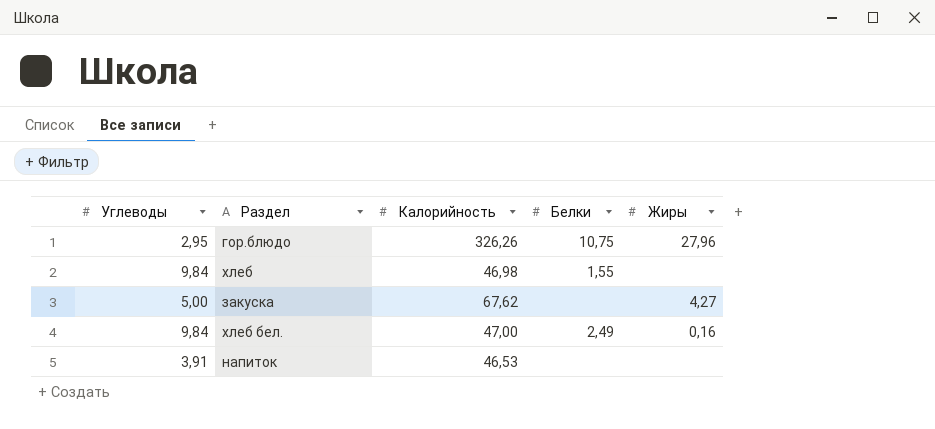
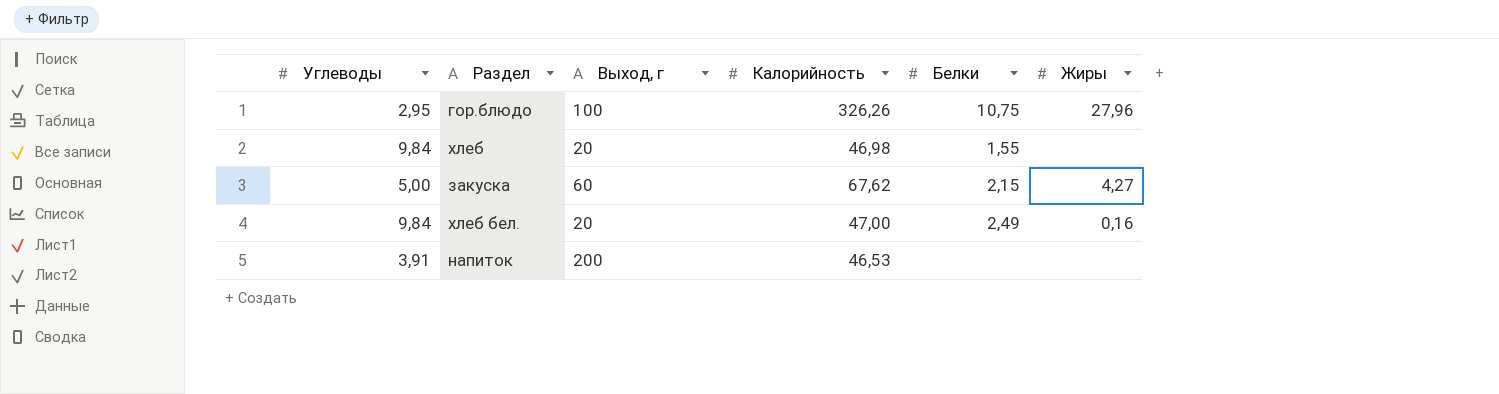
column Выход, г | position: none -> 3
закуска | Белки: none -> 2,15

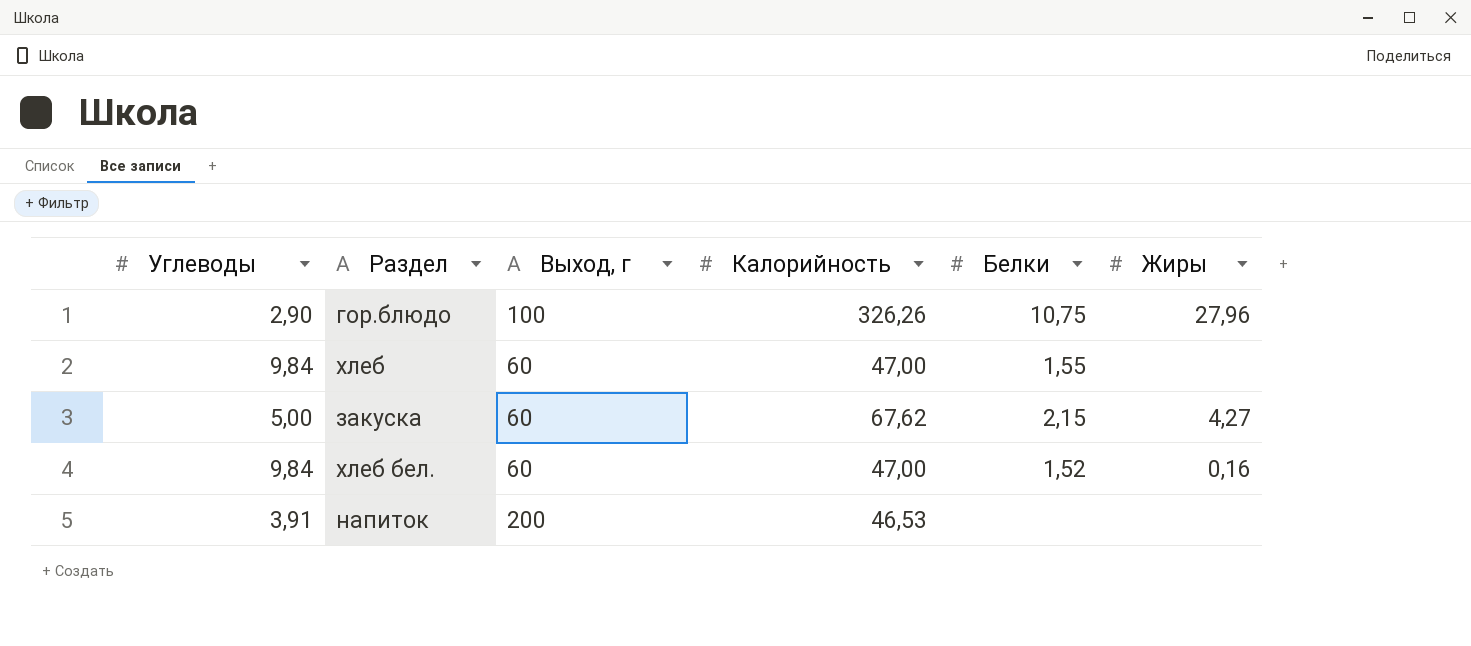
гор.блюдо | Углеводы: 2,95 -> 2,90
хлеб | Выход, г: 20 -> 60
хлеб | Калорийность: 46,98 -> 47,00
хлеб бел. | Выход, г: 20 -> 60
хлеб бел. | Белки: 2,49 -> 1,52

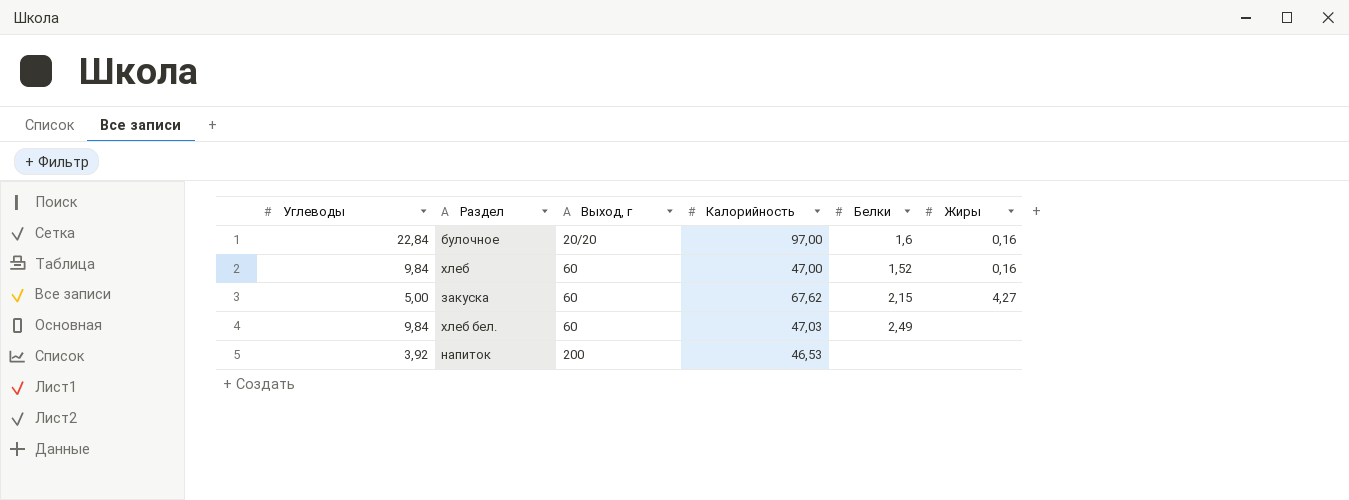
row гор.блюдо: 2,90 | 100 | 326,26 | 10,75 | 27,96 -> none
row булочное: none -> 22,84 | 20/20 | 97,00 | 1,6 | 0,16
хлеб | Белки: 1,55 -> 1,52
хлеб | Жиры: none -> 0,16
хлеб бел. | Калорийность: 47,00 -> 47,03
хлеб бел. | Белки: 1,52 -> 2,49
хлеб бел. | Жиры: 0,16 -> none
напиток | Углеводы: 3,91 -> 3,92

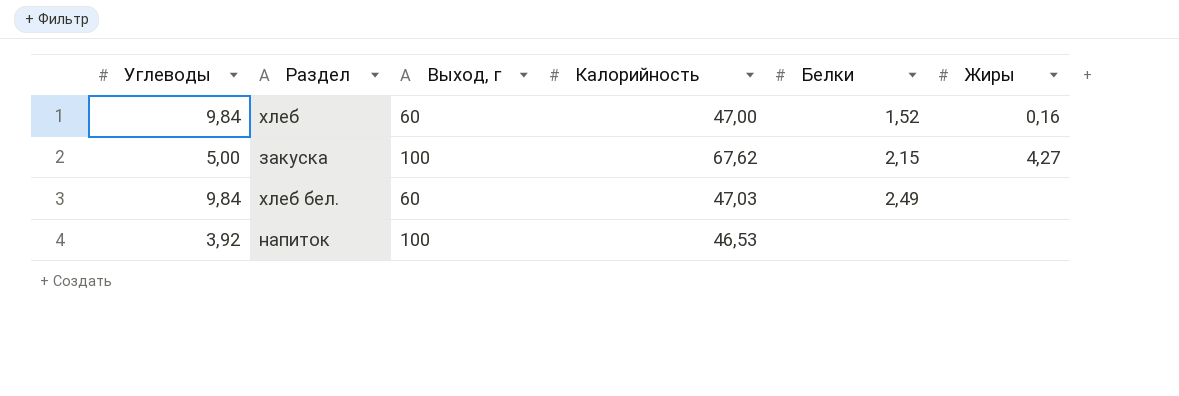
row булочное: 22,84 | 20/20 | 97,00 | 1,6 | 0,16 -> none
закуска | Выход, г: 60 -> 100
напиток | Выход, г: 200 -> 100

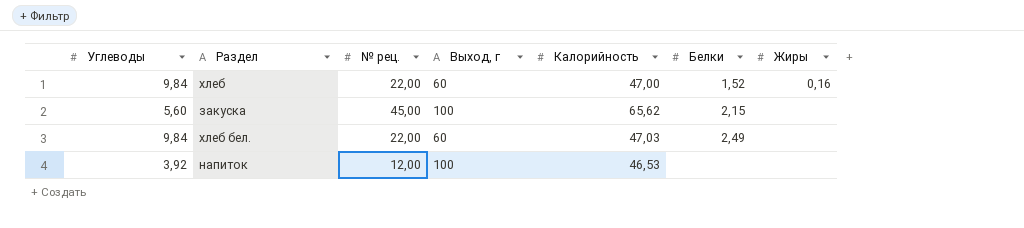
column № рец. | position: none -> 3
закуска | Углеводы: 5,00 -> 5,60
закуска | Калорийность: 67,62 -> 65,62
закуска | Жиры: 4,27 -> none

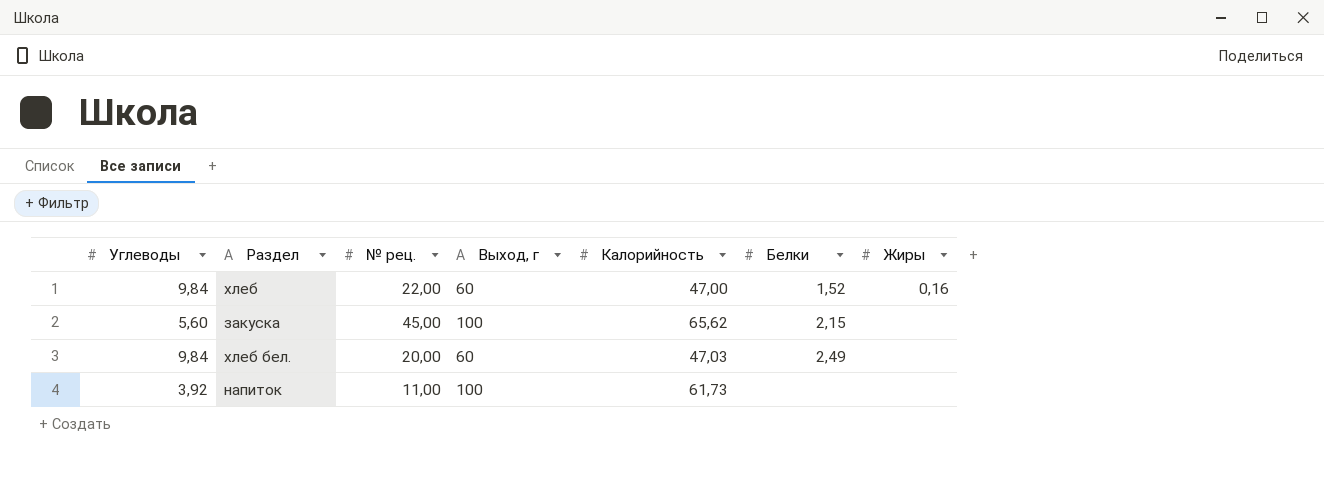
хлеб бел. | № рец.: 22,00 -> 20,00
напиток | № рец.: 12,00 -> 11,00
напиток | Калорийность: 46,53 -> 61,73

